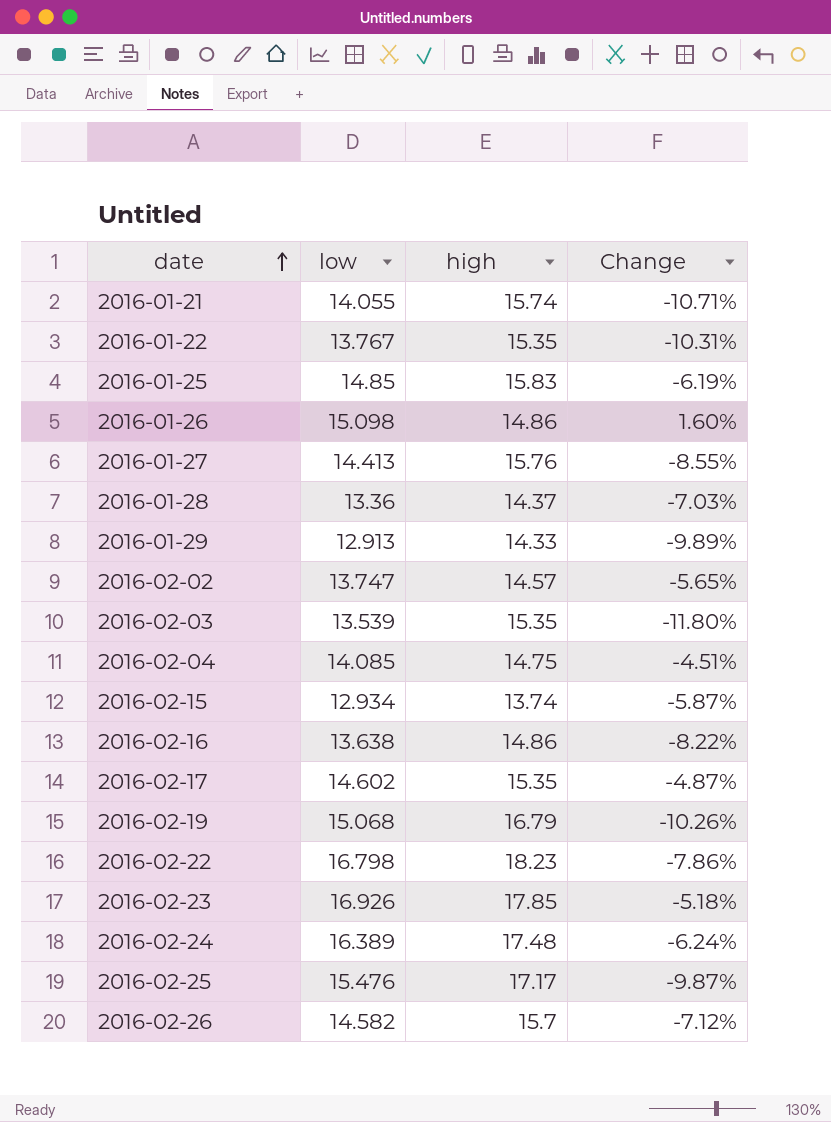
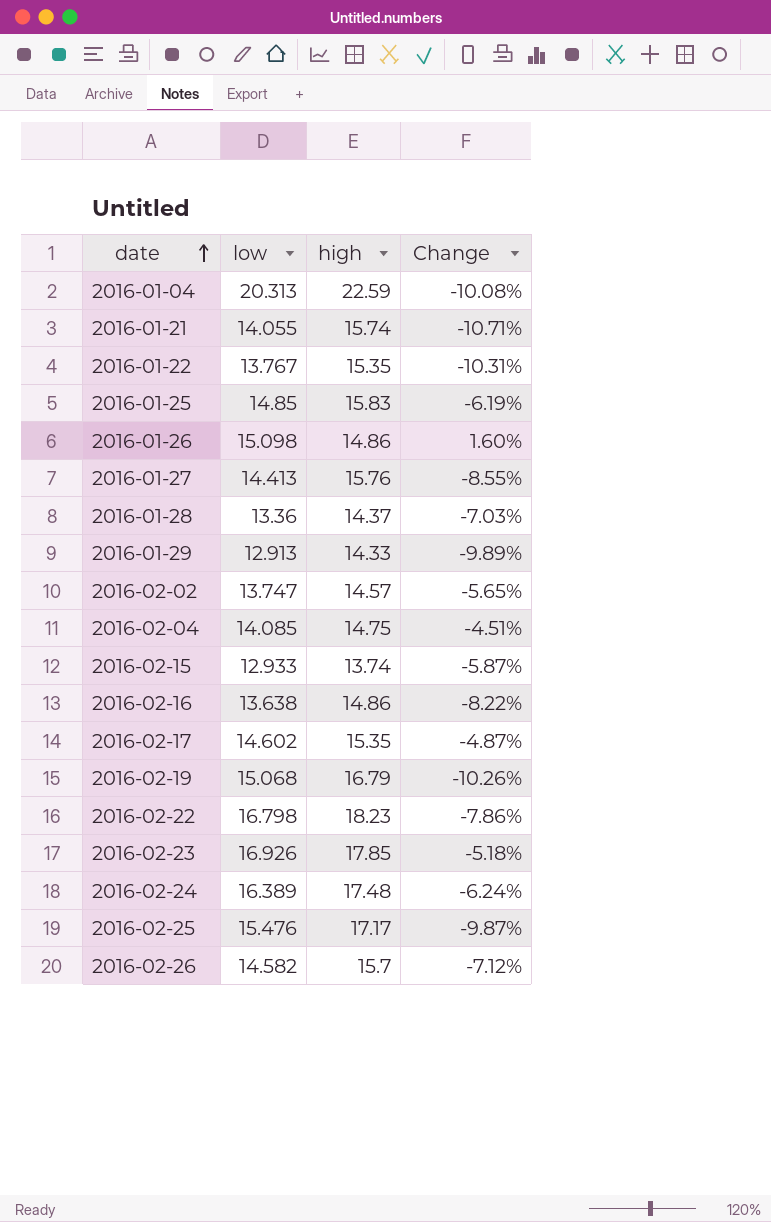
row 2016-02-03: 13.539 | 15.35 | -11.80% -> none
row 2016-01-04: none -> 20.313 | 22.59 | -10.08%
2016-02-15 | low: 12.934 -> 12.933

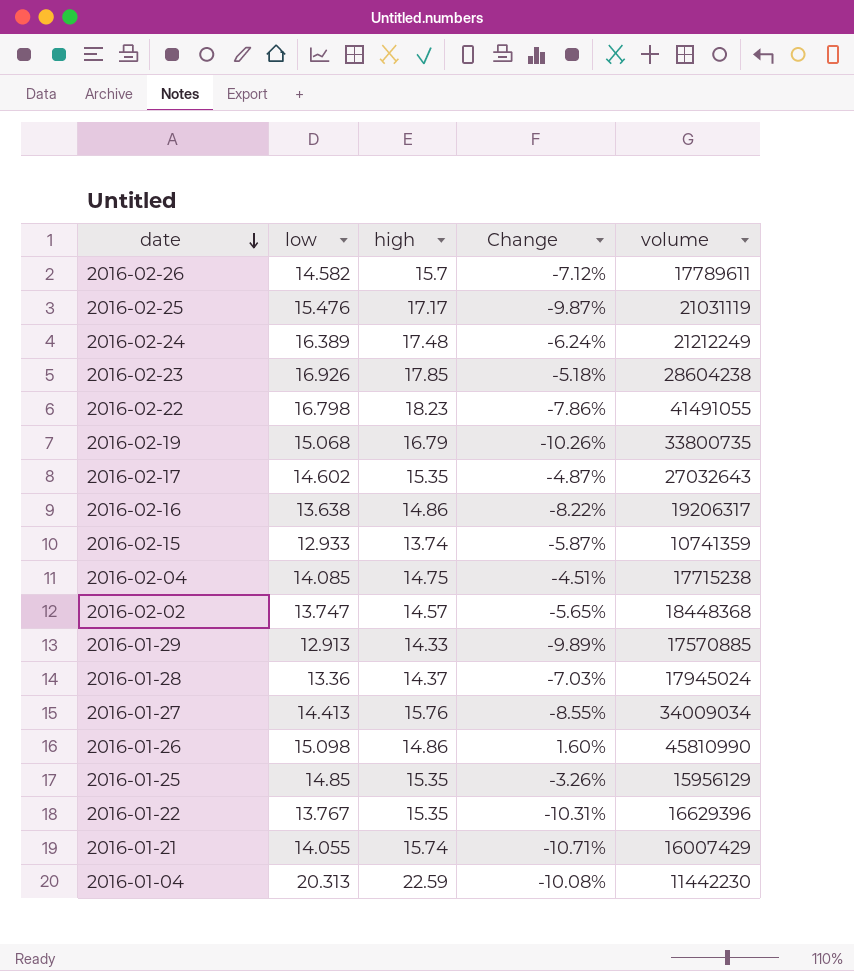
row order: date ascending -> date descending
column volume | position: none -> 5
2016-01-25 | high: 15.83 -> 15.35
2016-01-25 | Change: -6.19% -> -3.26%

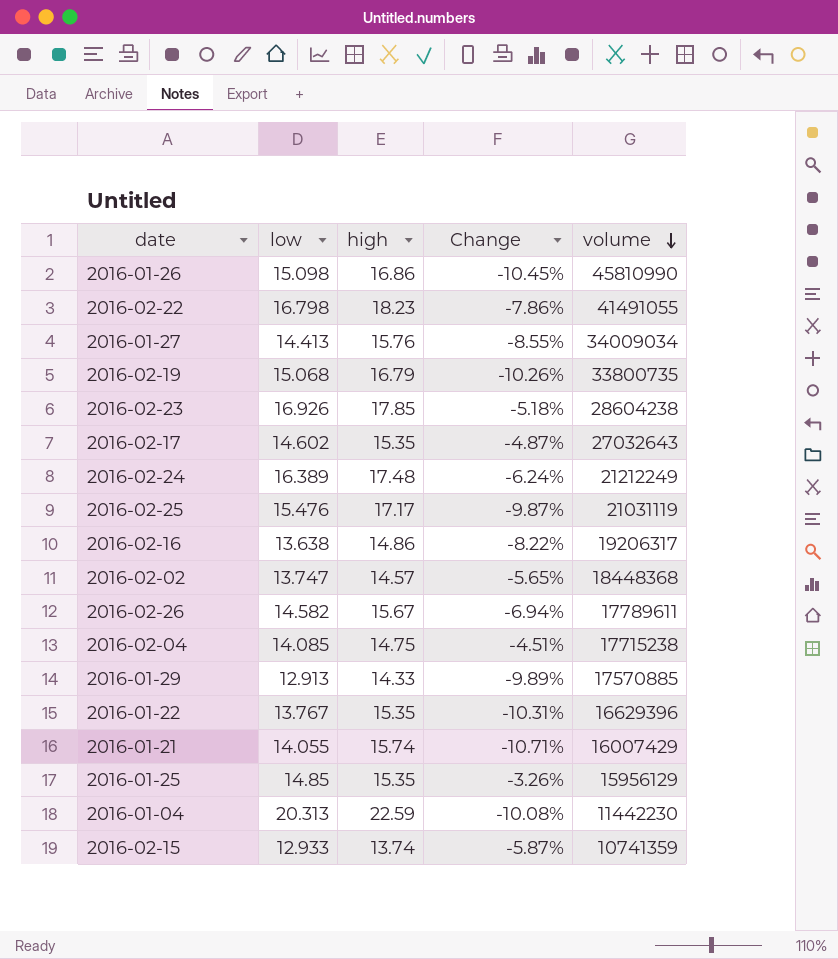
row order: date descending -> volume descending
row 2016-01-28: 13.36 | 14.37 | -7.03% | 17945024 -> none
2016-01-26 | high: 14.86 -> 16.86
2016-01-26 | Change: 1.60% -> -10.45%
2016-02-26 | high: 15.7 -> 15.67
2016-02-26 | Change: -7.12% -> -6.94%

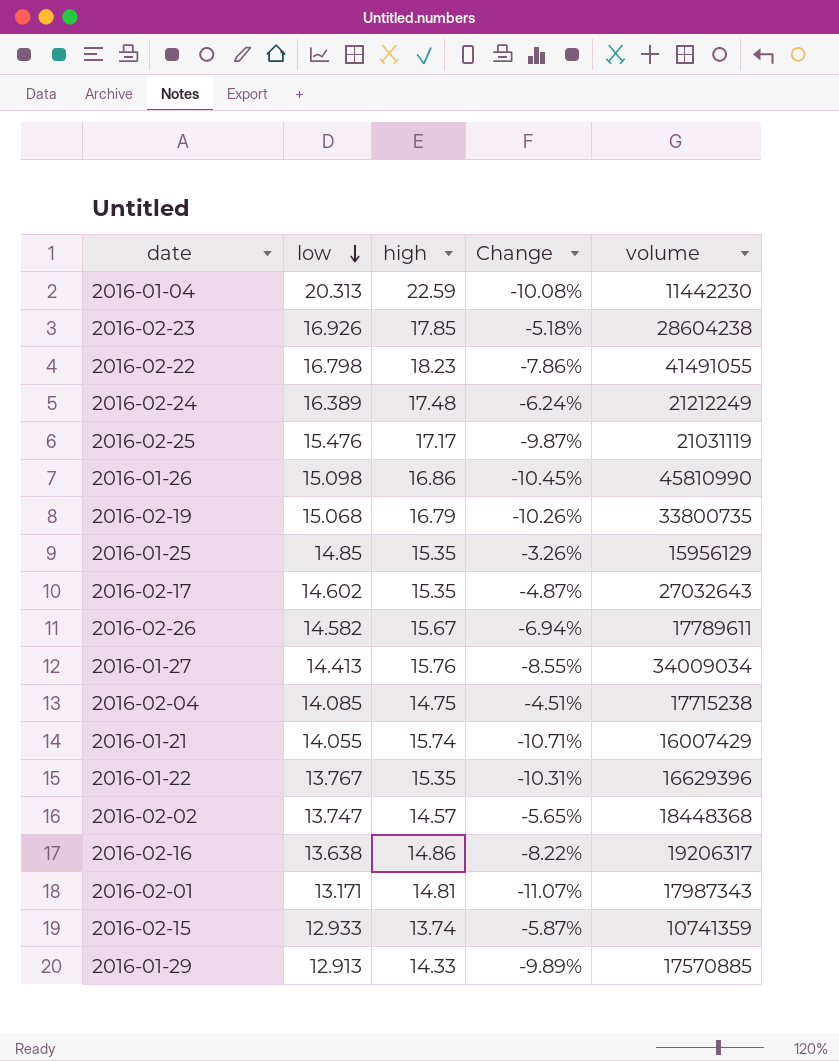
row order: volume descending -> low descending
row 2016-02-01: none -> 13.171 | 14.81 | -11.07% | 17987343

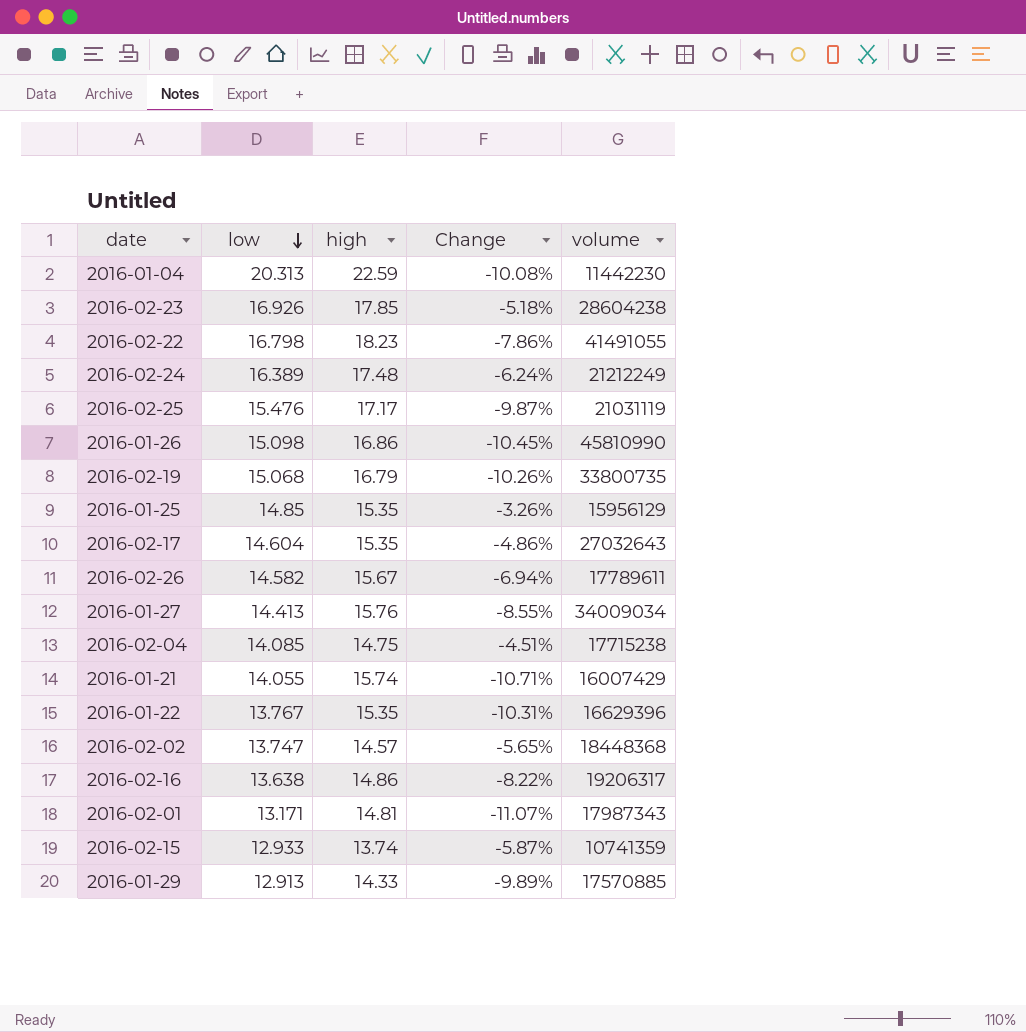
2016-02-17 | low: 14.602 -> 14.604
2016-02-17 | Change: -4.87% -> -4.86%

